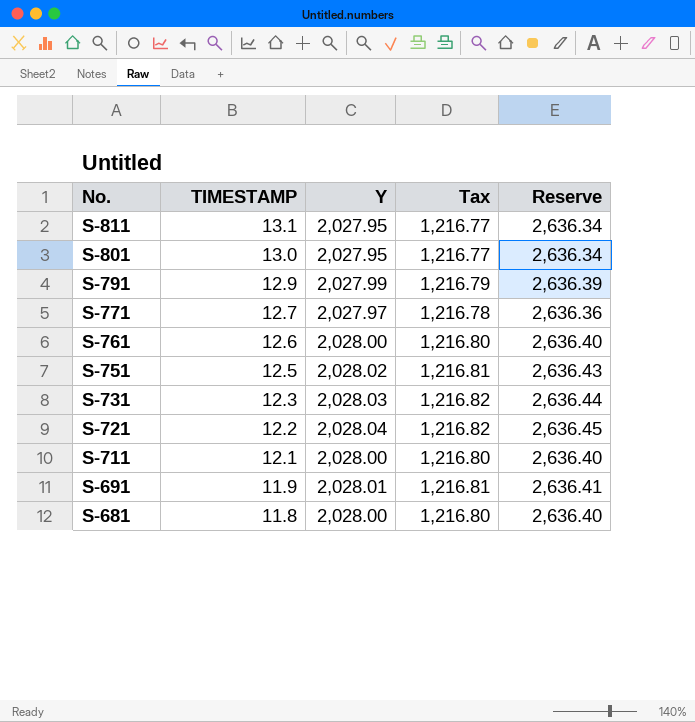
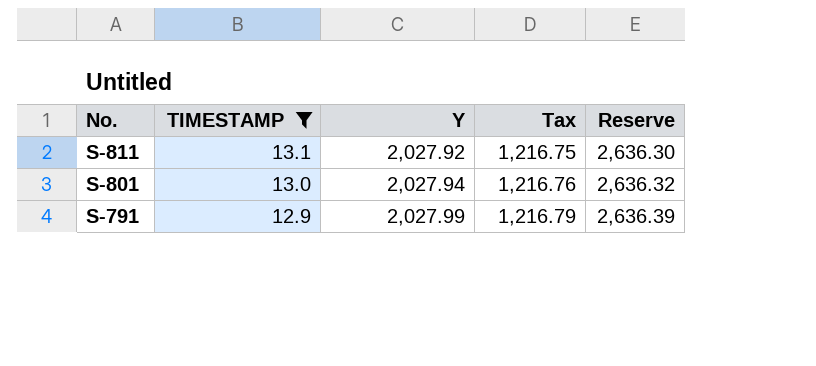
filter: none -> TIMESTAMP >= 12.9
S-811 | Y: 2,027.95 -> 2,027.92
S-811 | Tax: 1,216.77 -> 1,216.75
S-811 | Reserve: 2,636.34 -> 2,636.30
S-801 | Y: 2,027.95 -> 2,027.94
S-801 | Tax: 1,216.77 -> 1,216.76
S-801 | Reserve: 2,636.34 -> 2,636.32

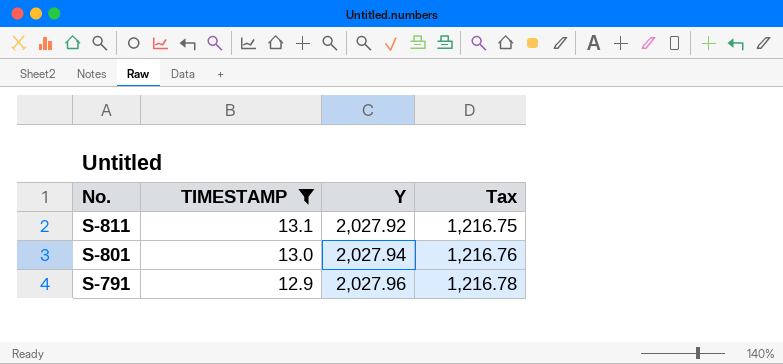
column Reserve | formula: [Y] * 1.3 -> none
S-791 | Y: 2,027.99 -> 2,027.96
S-791 | Tax: 1,216.79 -> 1,216.78

